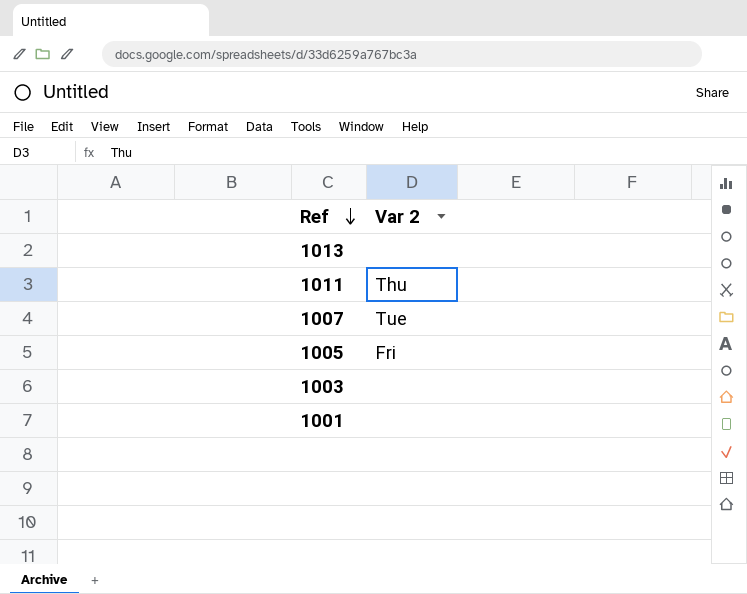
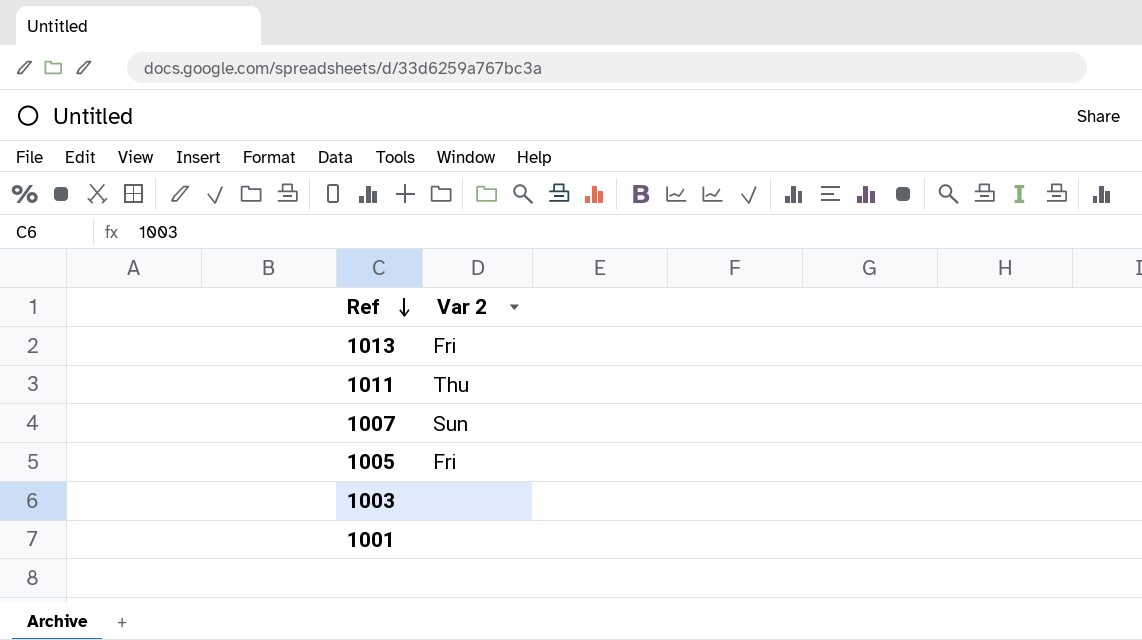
1013 | Var 2: none -> Fri
1007 | Var 2: Tue -> Sun

